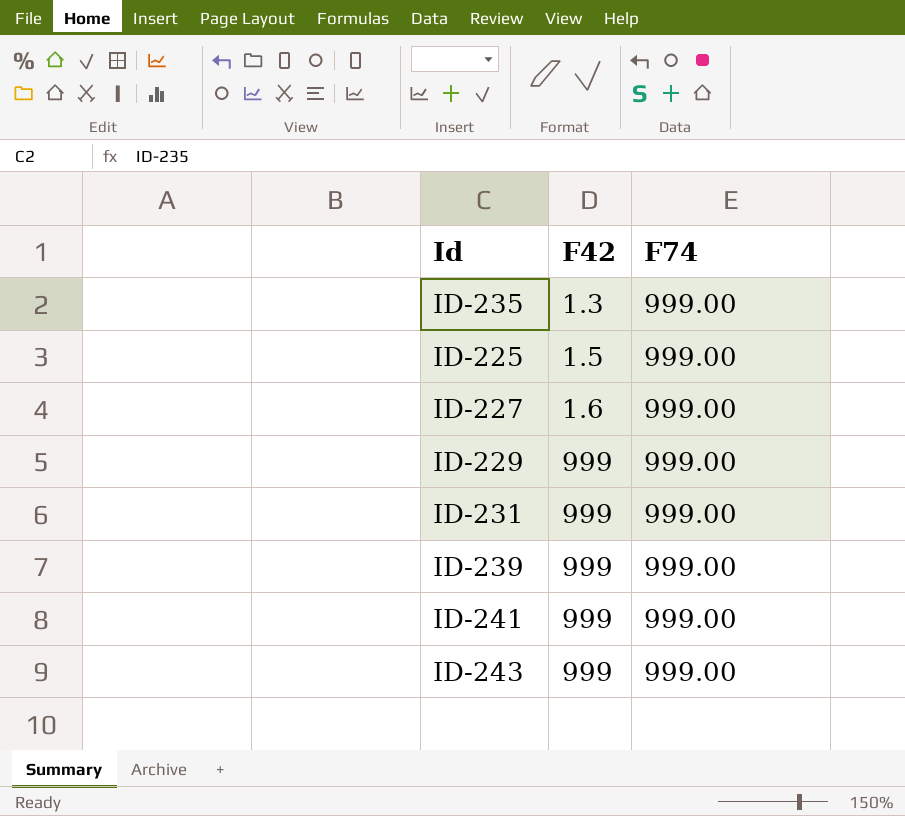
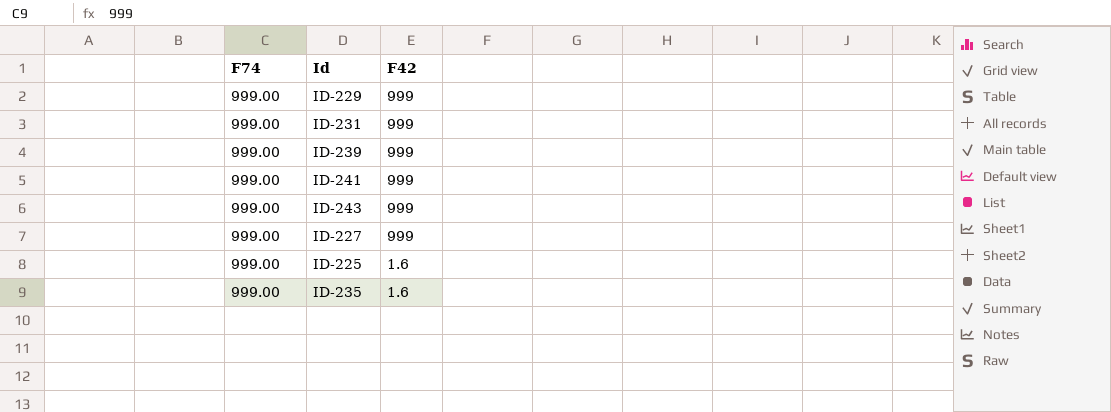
row order: F42 ascending -> F42 descending
column F74 | position: 3 -> 1
ID-227 | F42: 1.6 -> 999
ID-225 | F42: 1.5 -> 1.6
ID-235 | F42: 1.3 -> 1.6

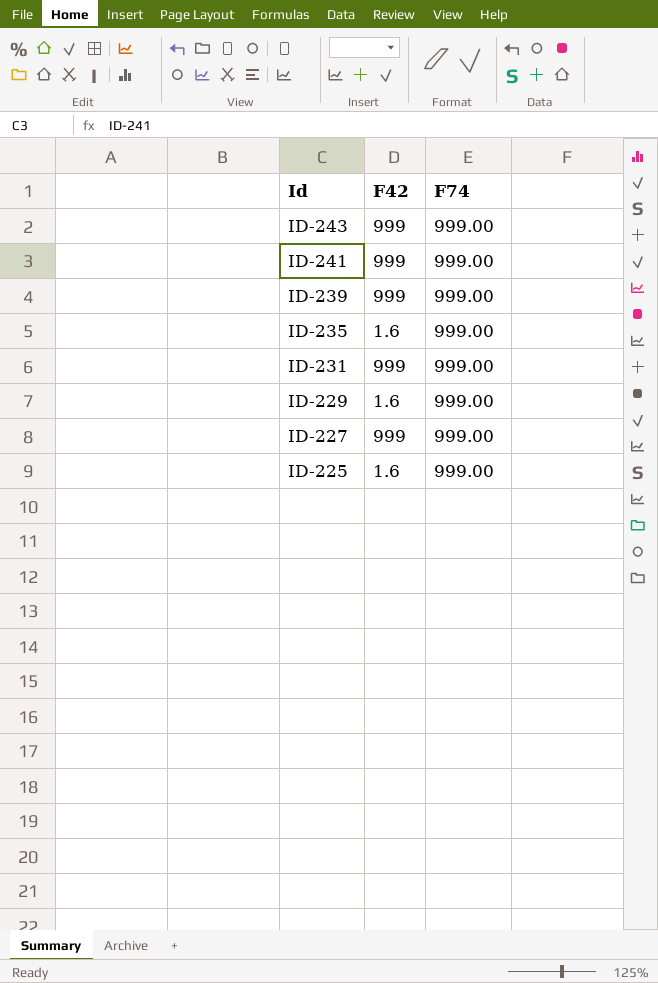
row order: F42 descending -> Id descending
column F74 | position: 1 -> 3
ID-229 | F42: 999 -> 1.6

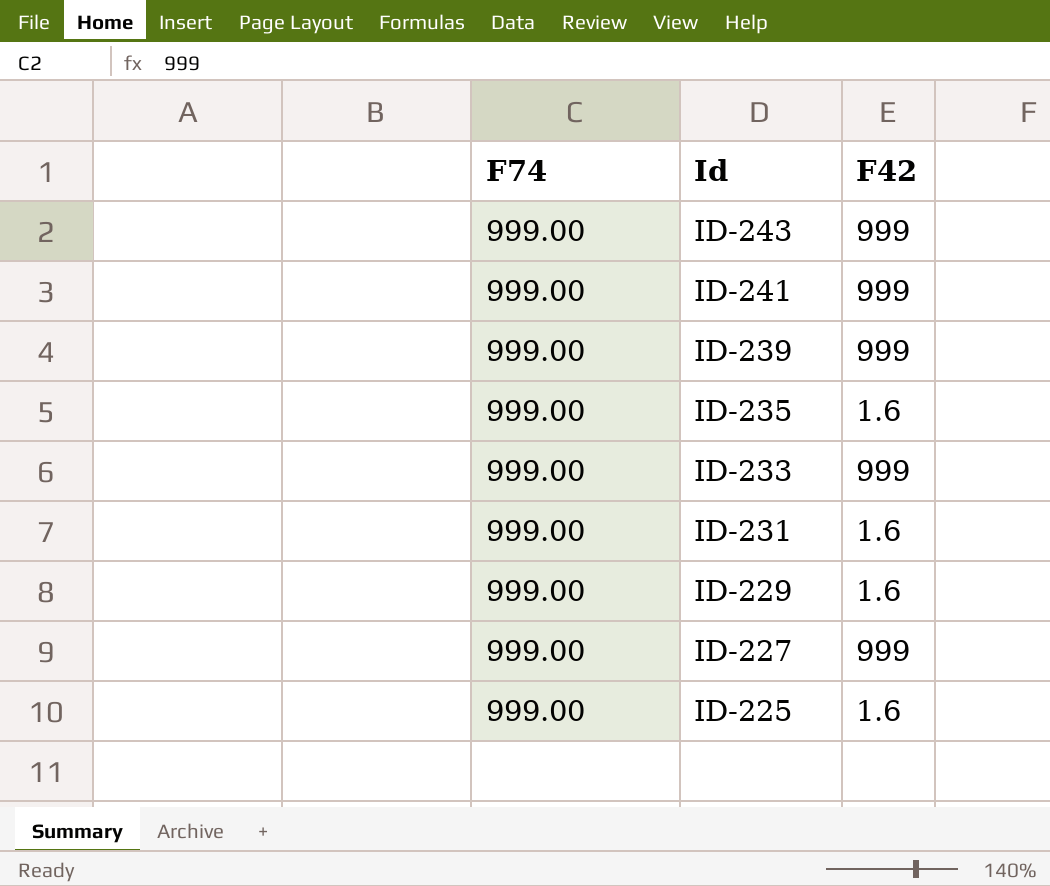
column F74 | position: 3 -> 1
row ID-233: none -> 999.00 | 999
ID-231 | F42: 999 -> 1.6

